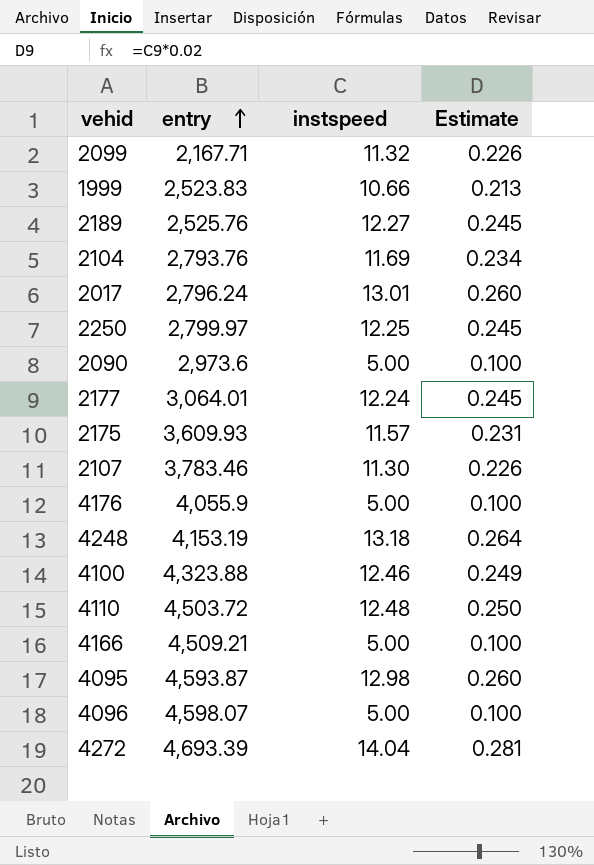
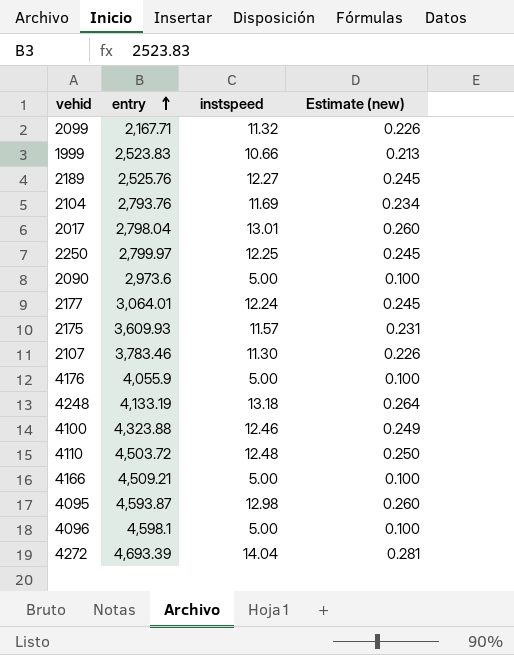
column name: Estimate -> Estimate (new)
2017 | entry: 2,796.24 -> 2,798.04
4248 | entry: 4,153.19 -> 4,133.19
4096 | entry: 4,598.07 -> 4,598.1

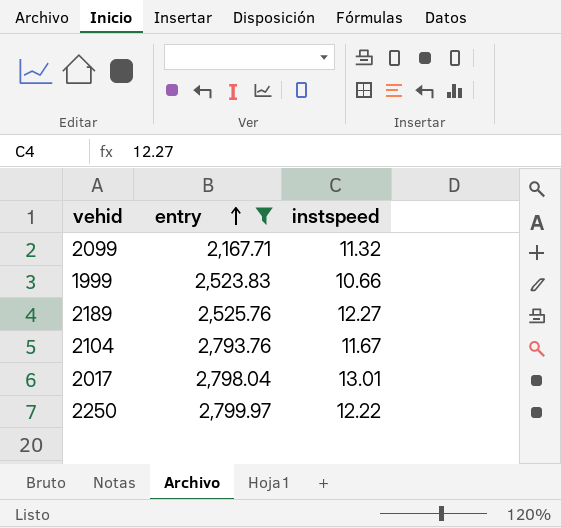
filter: none -> entry <= 2,799.97
column Estimate (new) | formula: [instspeed] * 0.02 -> none
2104 | instspeed: 11.69 -> 11.67
2250 | instspeed: 12.25 -> 12.22

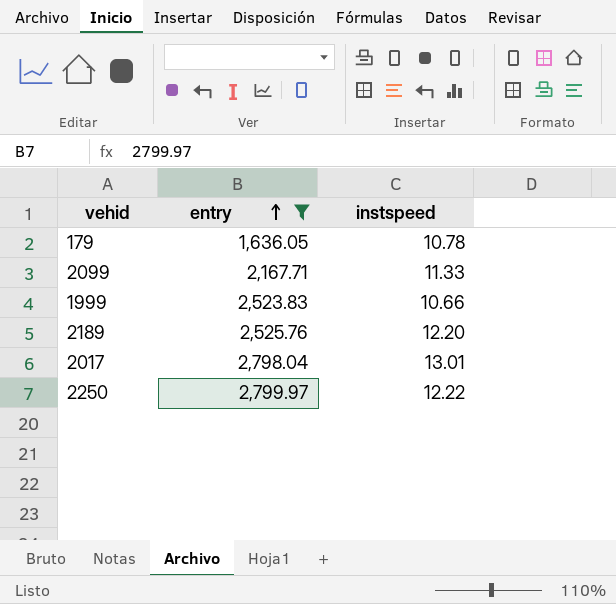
row 2104: 2,793.76 | 11.67 -> none
row 179: none -> 1,636.05 | 10.78
2099 | instspeed: 11.32 -> 11.33
2189 | instspeed: 12.27 -> 12.20

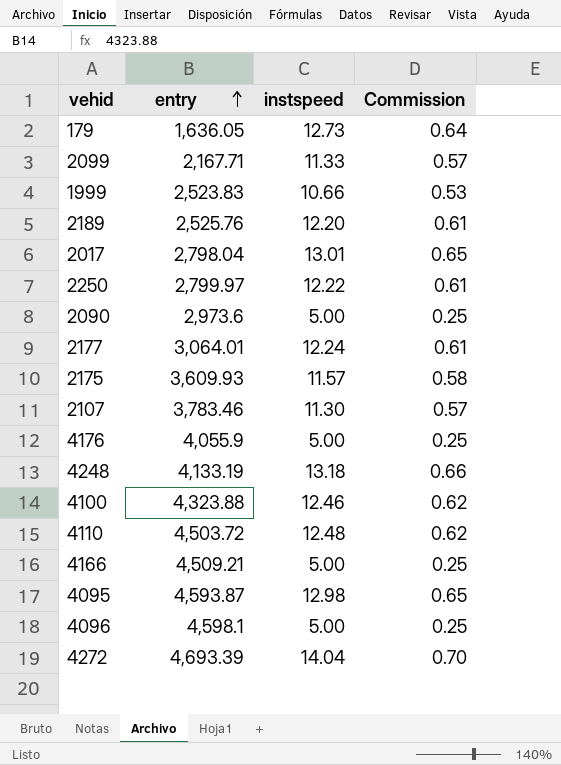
filter: entry <= 2,799.97 -> none
column Commission | formula: none -> [instspeed] * 0.05
179 | instspeed: 10.78 -> 12.73

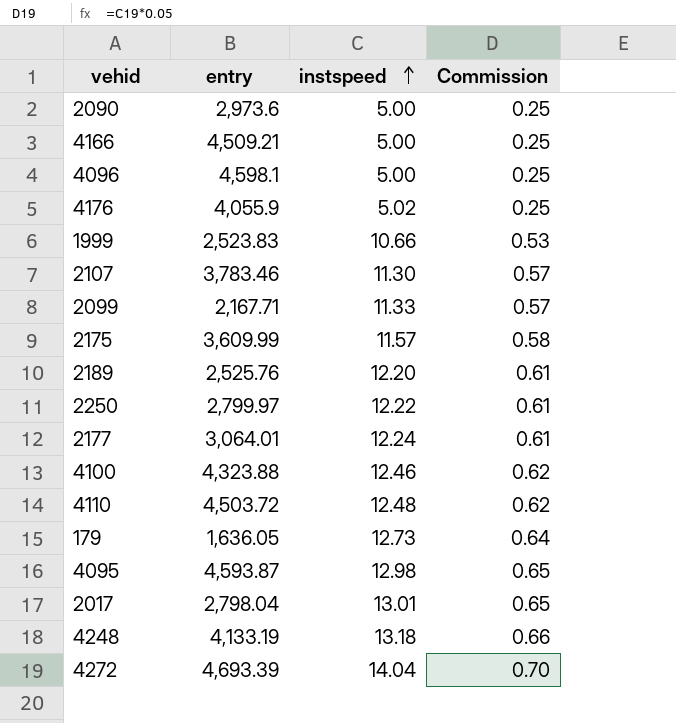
row order: entry ascending -> instspeed ascending
4176 | instspeed: 5.00 -> 5.02
2175 | entry: 3,609.93 -> 3,609.99

